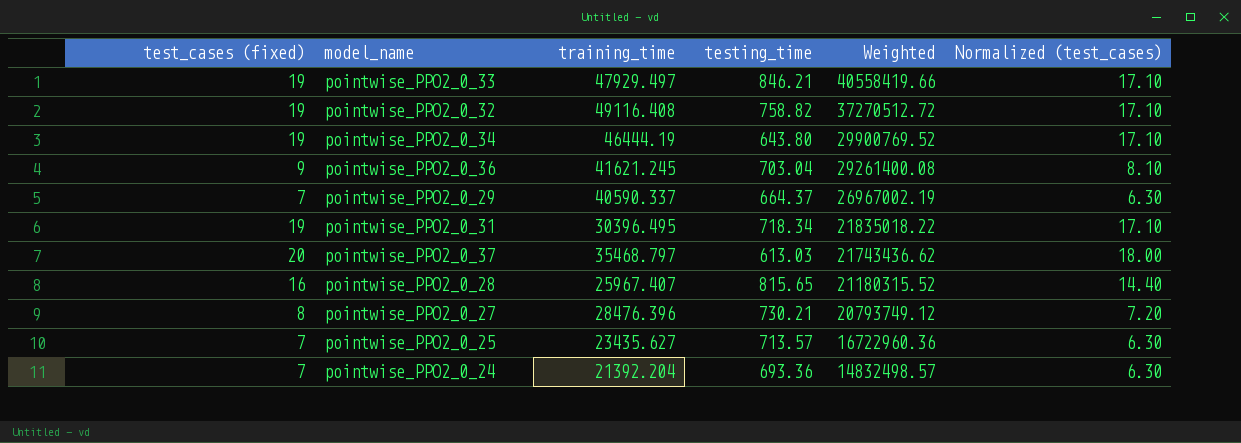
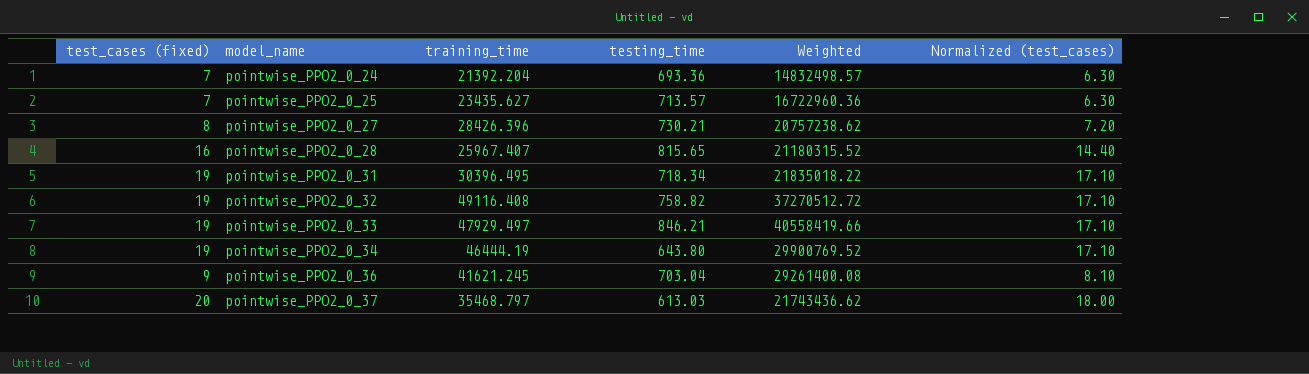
row order: Weighted descending -> model_name ascending
row pointwise_PPO2_0_29: 7 | 40590.337 | 664.37 | 26967002.19 | 6.30 -> none
pointwise_PPO2_0_27 | training_time: 28476.396 -> 28426.396
pointwise_PPO2_0_27 | Weighted: 20793749.12 -> 20757238.62

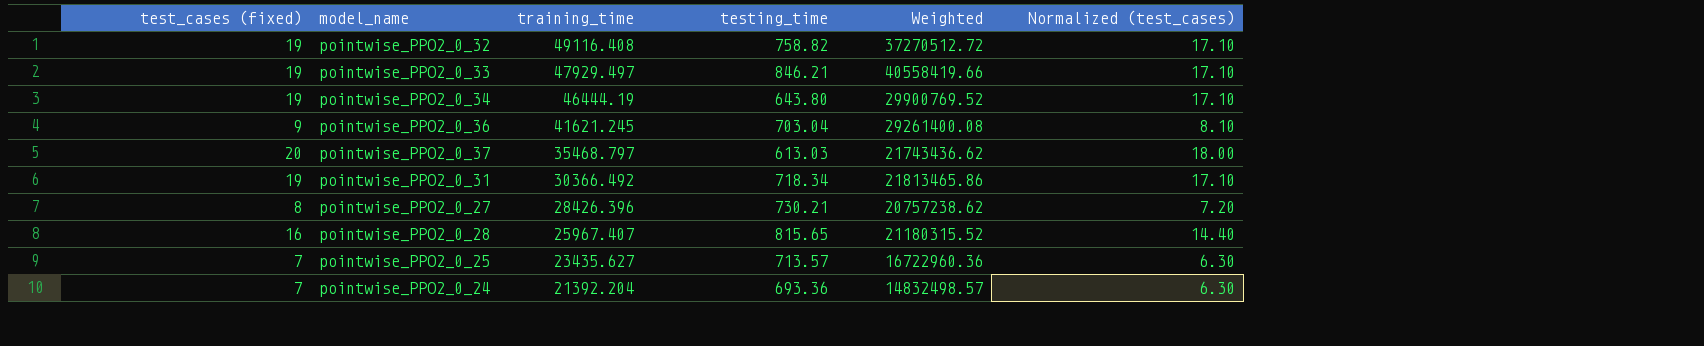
row order: model_name ascending -> training_time descending
pointwise_PPO2_0_31 | training_time: 30396.495 -> 30366.492
pointwise_PPO2_0_31 | Weighted: 21835018.22 -> 21813465.86

